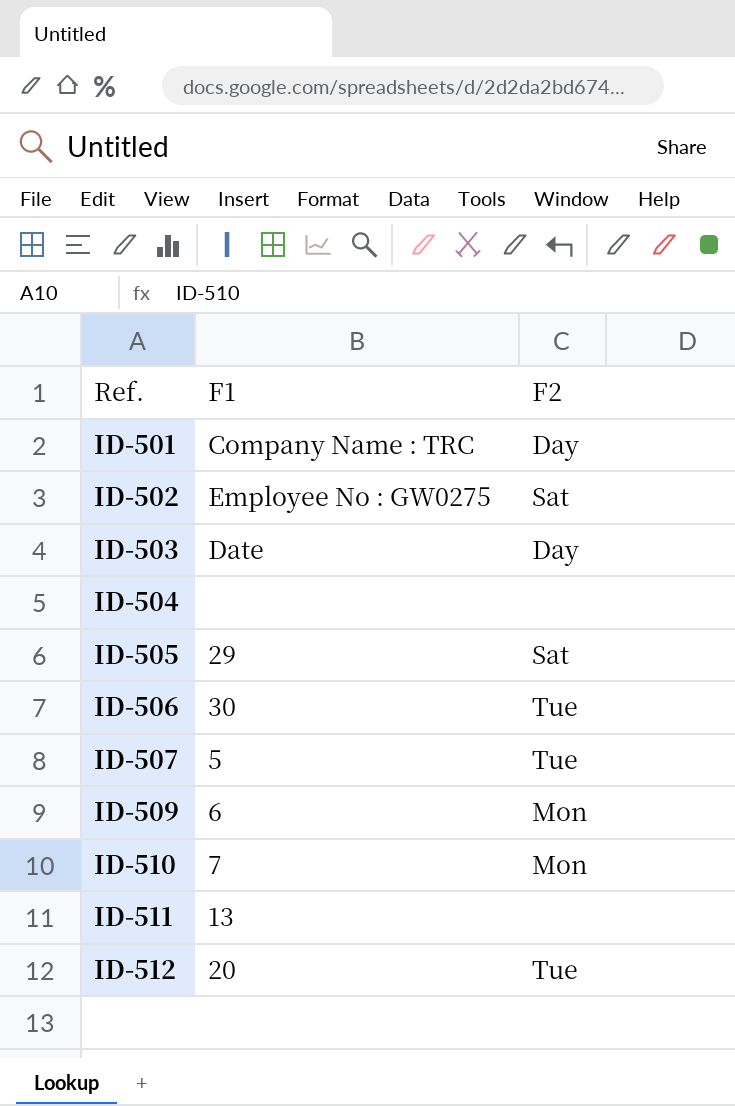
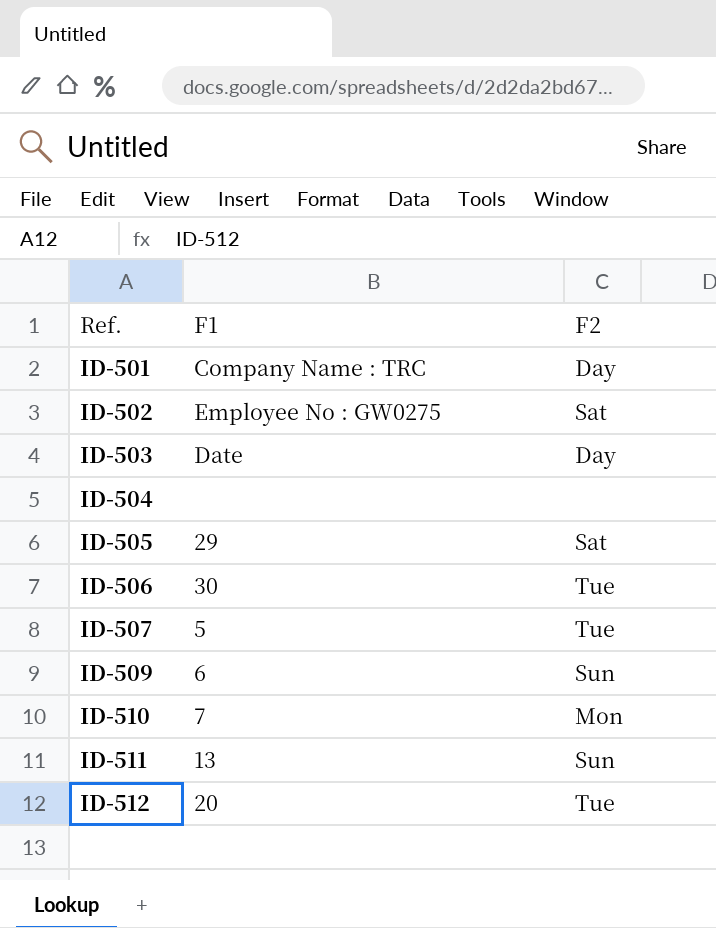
ID-509 | F2: Mon -> Sun
ID-511 | F2: none -> Sun

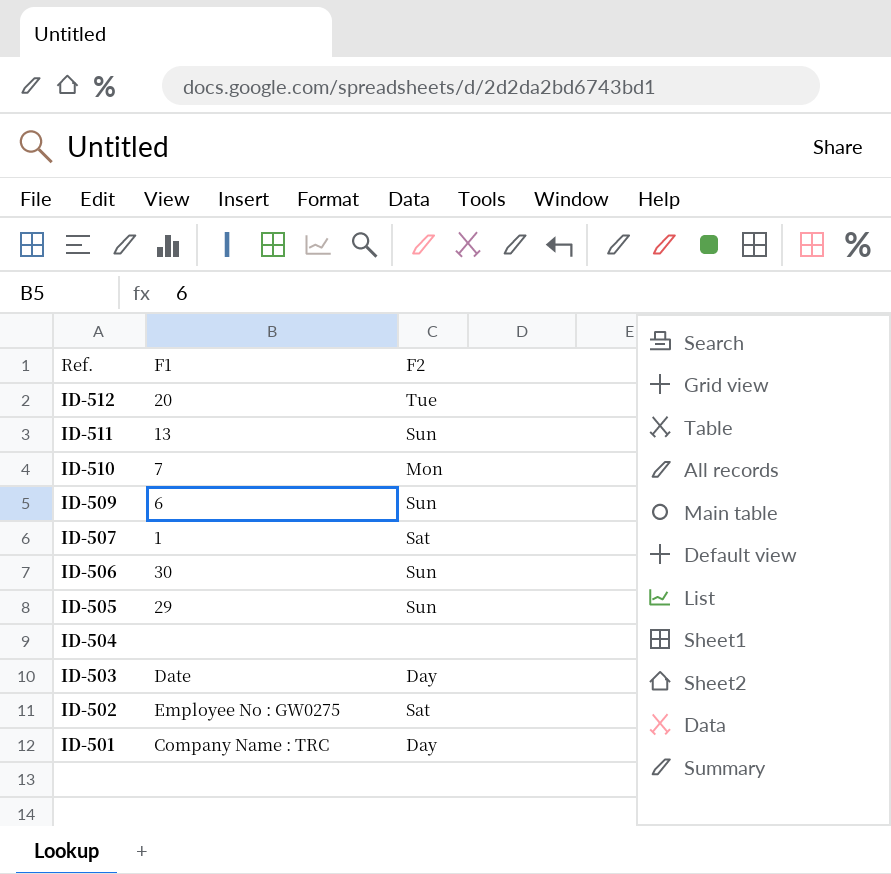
row order: Ref. ascending -> Ref. descending
ID-507 | F1: 5 -> 1
ID-507 | F2: Tue -> Sat
ID-506 | F2: Tue -> Sun
ID-505 | F2: Sat -> Sun

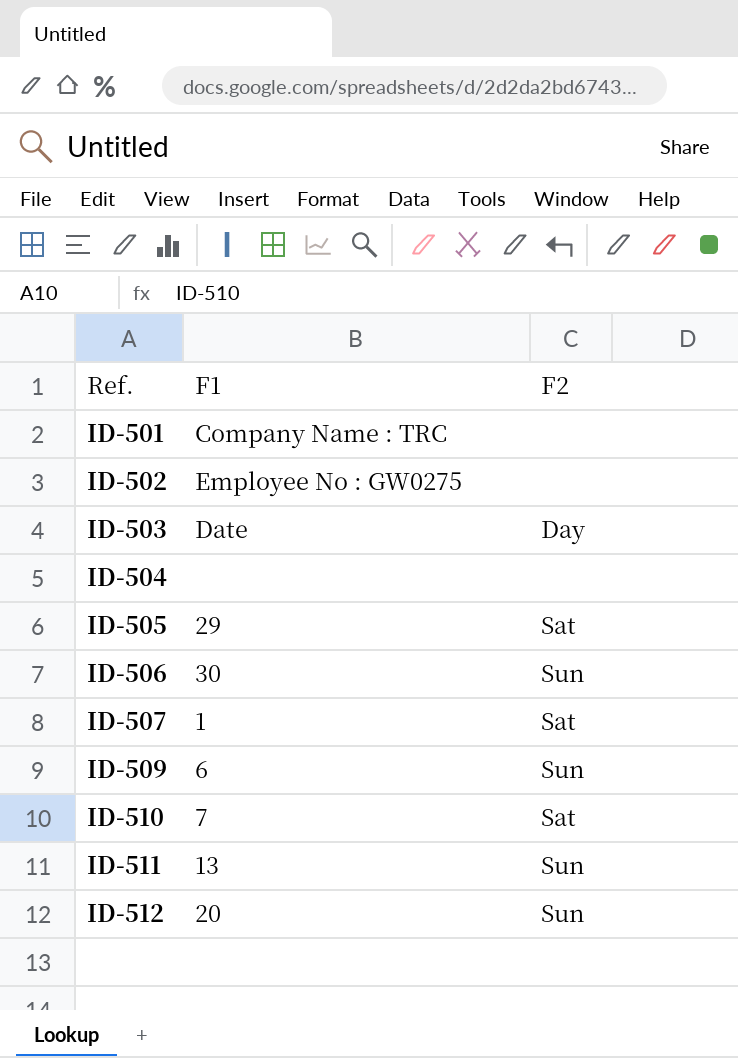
row order: Ref. descending -> Ref. ascending
ID-501 | F2: Day -> none
ID-502 | F2: Sat -> none
ID-505 | F2: Sun -> Sat
ID-510 | F2: Mon -> Sat
ID-512 | F2: Tue -> Sun

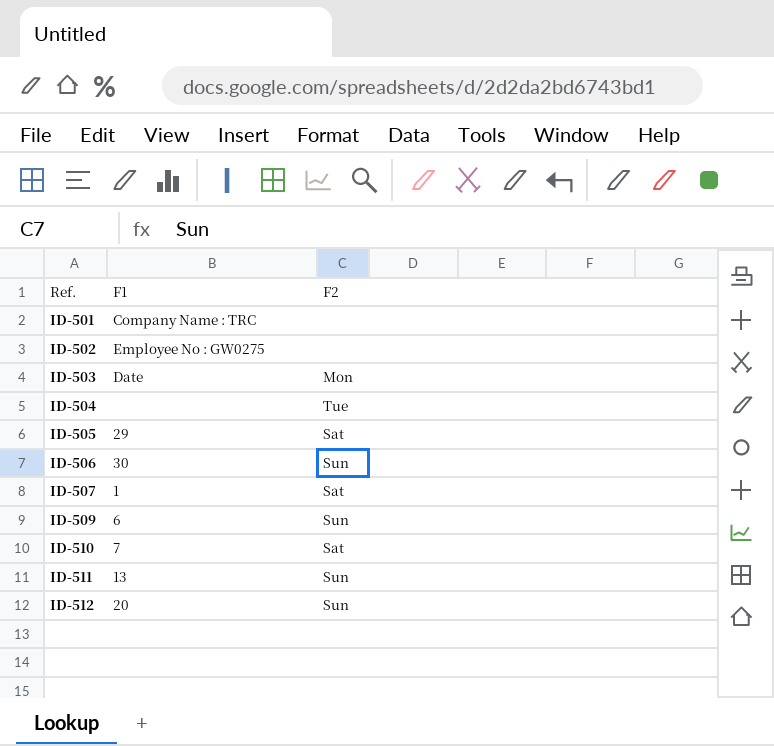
ID-503 | F2: Day -> Mon
ID-504 | F2: none -> Tue

